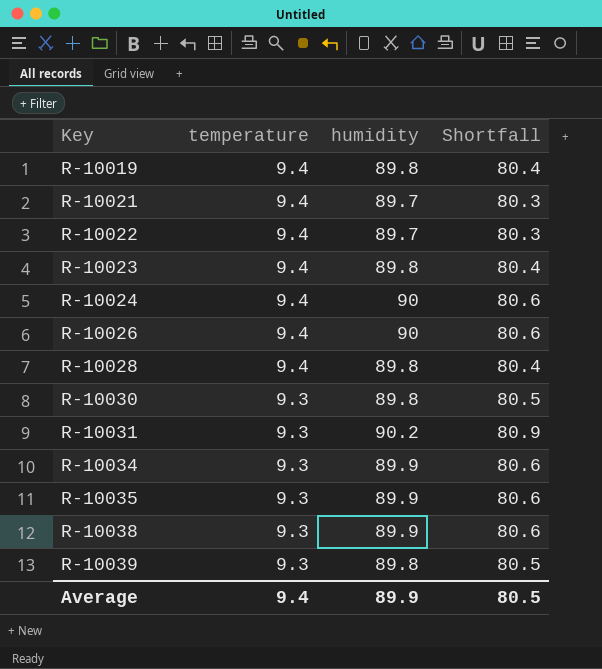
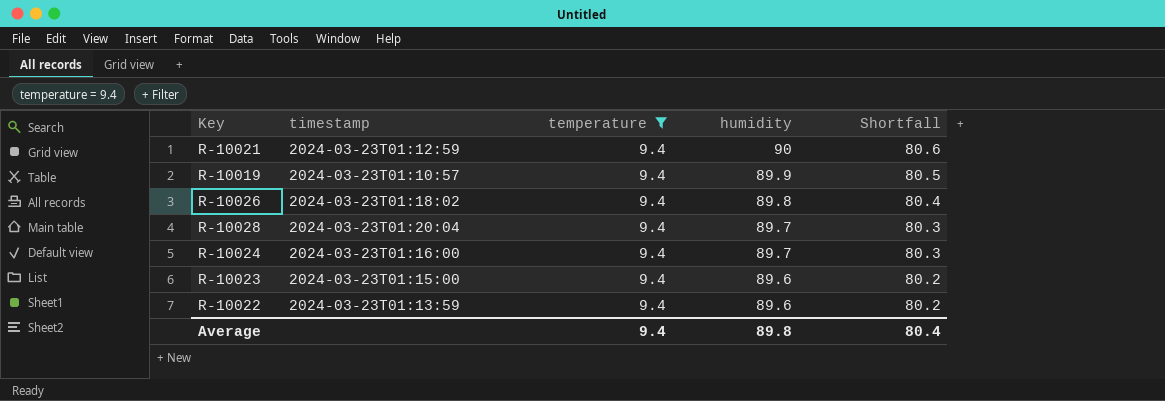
filter: none -> temperature = 9.4
row order: Key ascending -> humidity descending
column timestamp | position: none -> 2
R-10021 | humidity: 89.7 -> 90
R-10021 | Shortfall: 80.3 -> 80.6
R-10019 | humidity: 89.8 -> 89.9
R-10019 | Shortfall: 80.4 -> 80.5
R-10026 | humidity: 90 -> 89.8
R-10026 | Shortfall: 80.6 -> 80.4
R-10028 | humidity: 89.8 -> 89.7
R-10028 | Shortfall: 80.4 -> 80.3
R-10024 | humidity: 90 -> 89.7
R-10024 | Shortfall: 80.6 -> 80.3
R-10023 | humidity: 89.8 -> 89.6
R-10023 | Shortfall: 80.4 -> 80.2
R-10022 | humidity: 89.7 -> 89.6
R-10022 | Shortfall: 80.3 -> 80.2
Average | humidity: 89.9 -> 89.8
Average | Shortfall: 80.5 -> 80.4

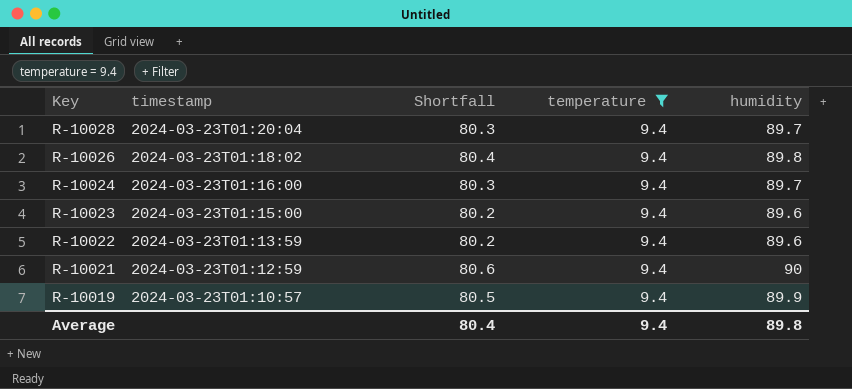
row order: humidity descending -> Key descending
column Shortfall | position: 5 -> 3

